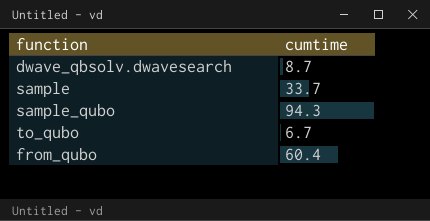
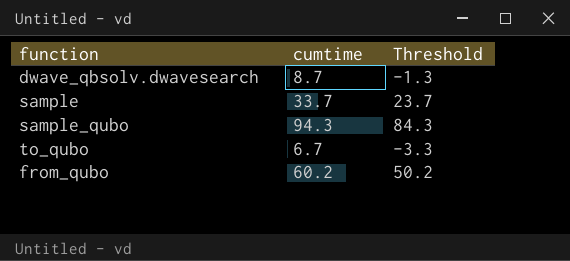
column Threshold | formula: none -> [cumtime] - 10
from_qubo | cumtime: 60.4 -> 60.2

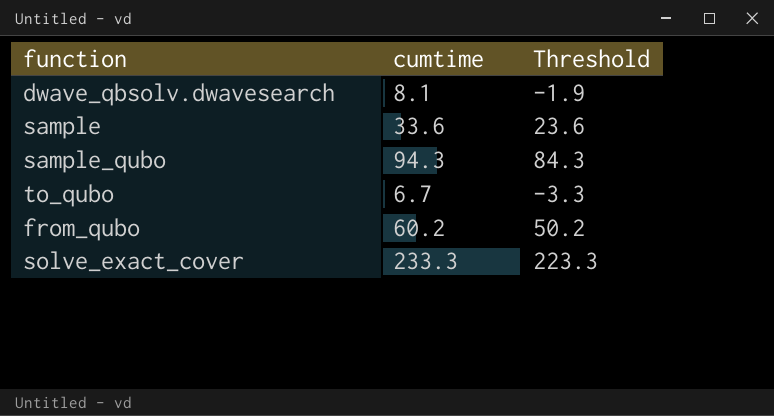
dwave_qbsolv.dwavesearch | cumtime: 8.7 -> 8.1
dwave_qbsolv.dwavesearch | Threshold: -1.3 -> -1.9
sample | cumtime: 33.7 -> 33.6
sample | Threshold: 23.7 -> 23.6
row solve_exact_cover: none -> 233.3 | 223.3

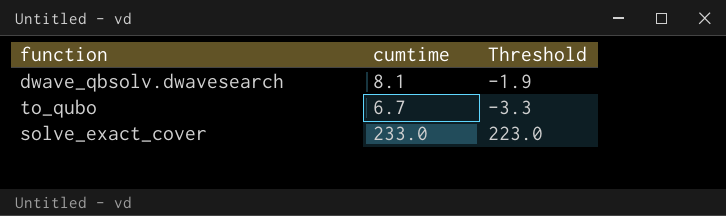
row sample: 33.6 | 23.6 -> none
row sample_qubo: 94.3 | 84.3 -> none
row from_qubo: 60.2 | 50.2 -> none
solve_exact_cover | cumtime: 233.3 -> 233.0
solve_exact_cover | Threshold: 223.3 -> 223.0

